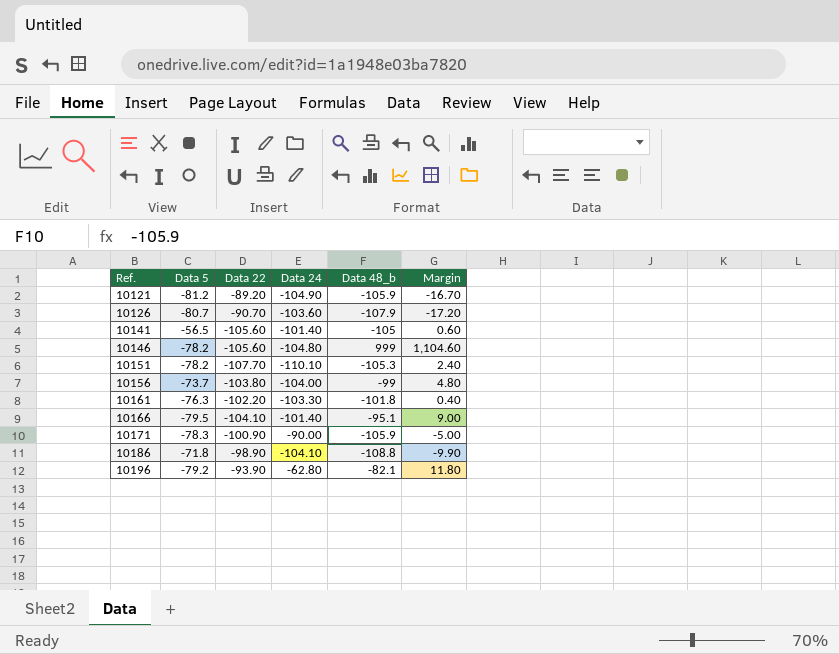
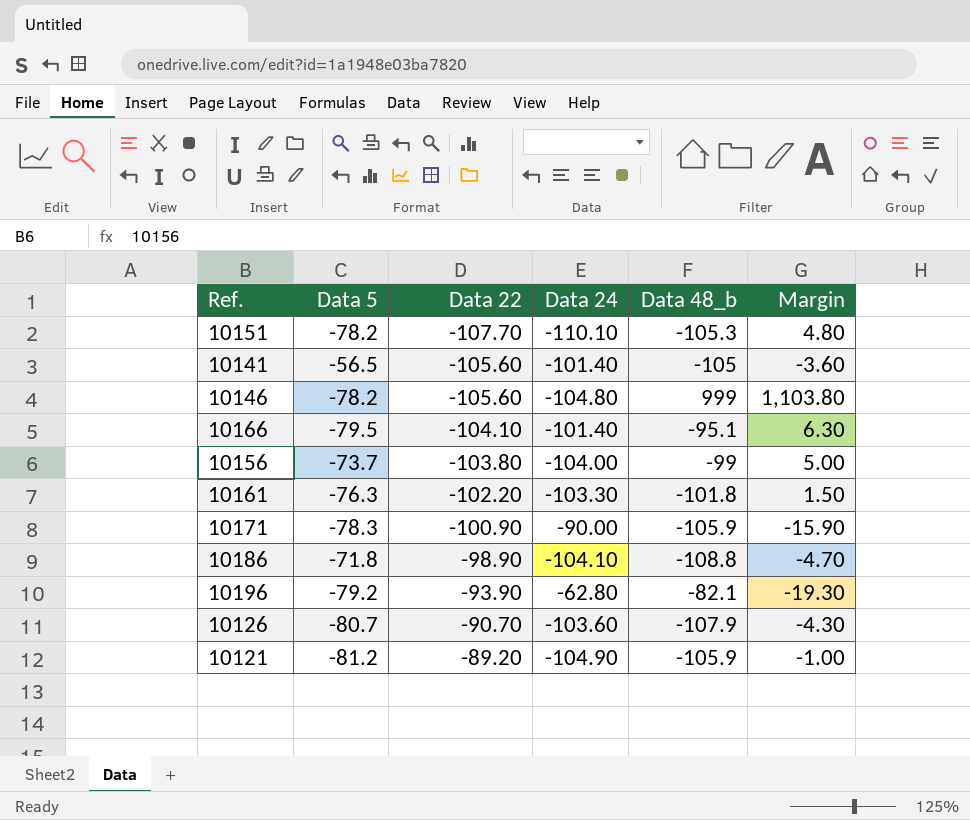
row order: Ref. ascending -> Data 22 ascending
column Margin | formula: [Data 48_b] - [Data 22] -> [Data 48_b] - [Data 24]

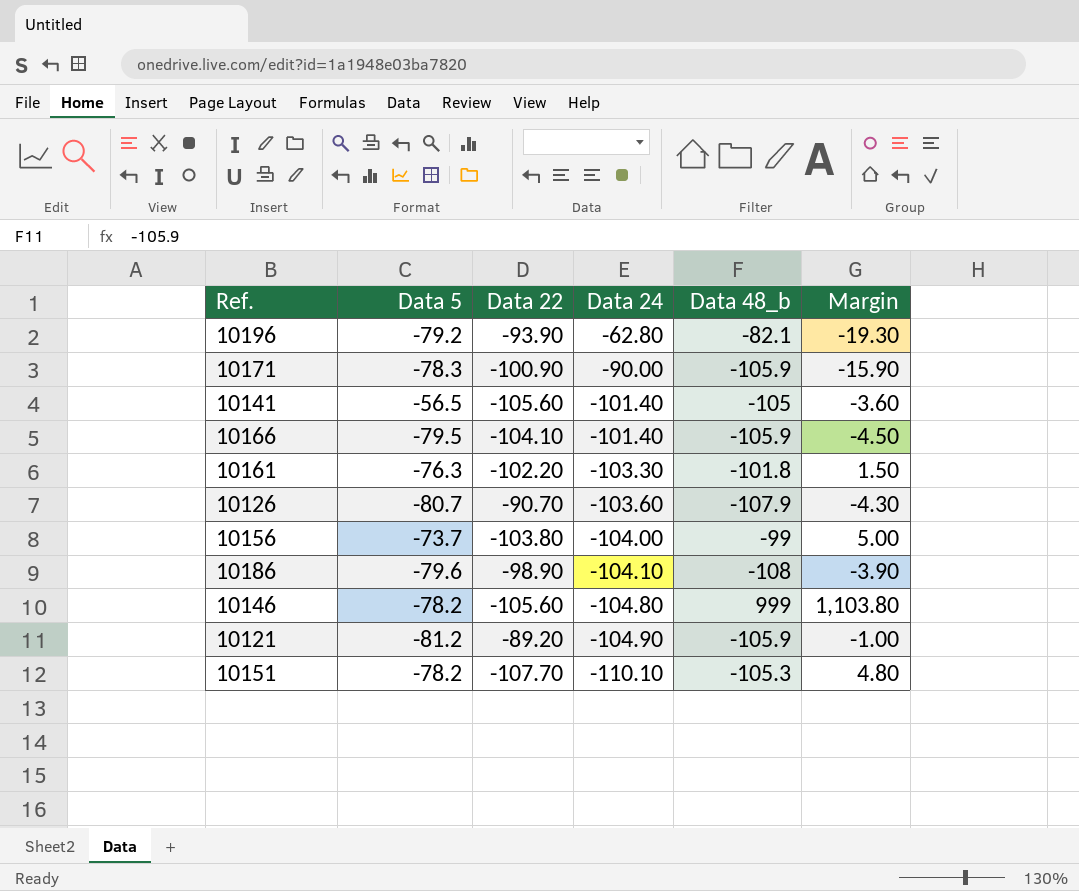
row order: Data 22 ascending -> Data 24 descending
10166 | Data 48_b: -95.1 -> -105.9
10166 | Margin: 6.30 -> -4.50
10186 | Data 5: -71.8 -> -79.6
10186 | Data 48_b: -108.8 -> -108
10186 | Margin: -4.70 -> -3.90

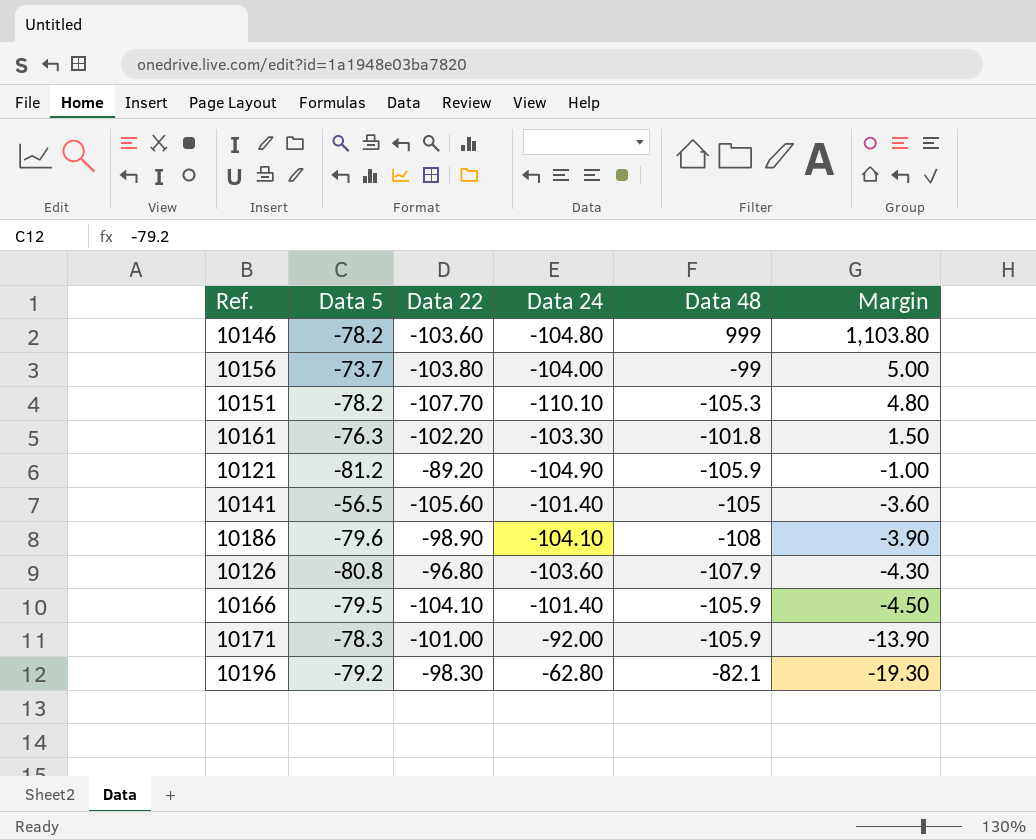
row order: Data 24 descending -> Margin descending
column name: Data 48_b -> Data 48
10146 | Data 22: -105.60 -> -103.60
10126 | Data 5: -80.7 -> -80.8
10126 | Data 22: -90.70 -> -96.80
10171 | Data 22: -100.90 -> -101.00
10171 | Data 24: -90.00 -> -92.00
10171 | Margin: -15.90 -> -13.90
10196 | Data 22: -93.90 -> -98.30

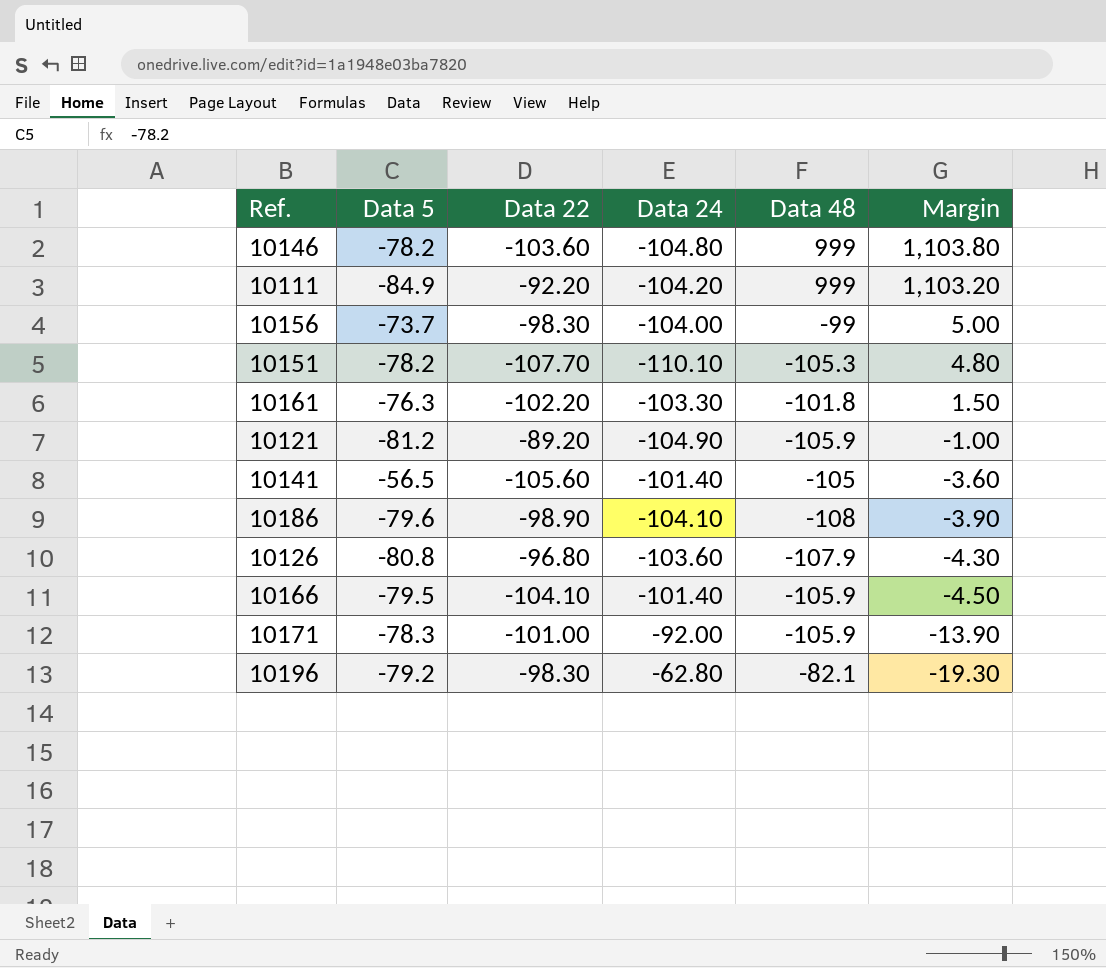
row 10111: none -> -84.9 | -92.20 | -104.20 | 999 | 1,103.20
10156 | Data 22: -103.80 -> -98.30

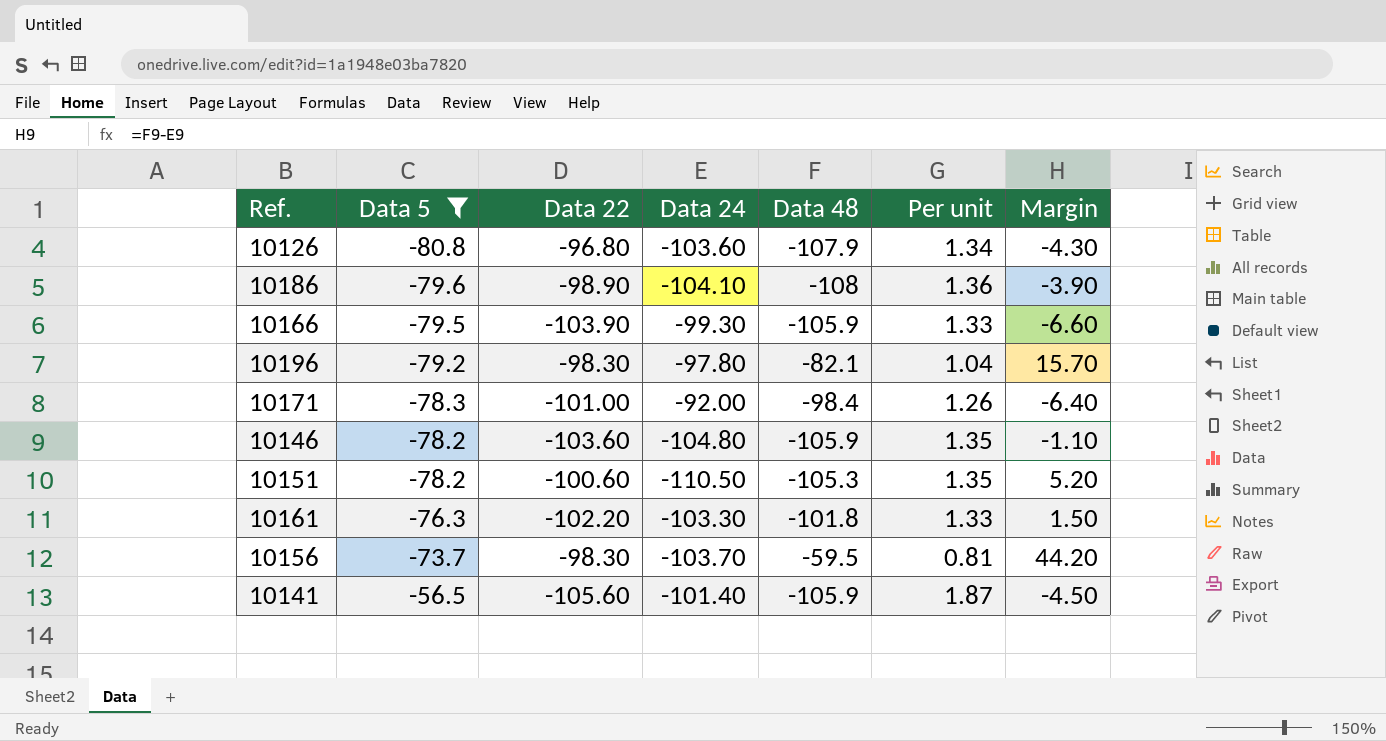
filter: none -> Data 5 >= -80.8
row order: Margin descending -> Data 5 ascending
column Per unit | formula: none -> [Data 48] / [Data 5]
10166 | Data 22: -104.10 -> -103.90
10166 | Data 24: -101.40 -> -99.30
10166 | Margin: -4.50 -> -6.60
10196 | Data 24: -62.80 -> -97.80
10196 | Margin: -19.30 -> 15.70
10171 | Data 48: -105.9 -> -98.4
10171 | Margin: -13.90 -> -6.40
10146 | Data 48: 999 -> -105.9
10146 | Margin: 1,103.80 -> -1.10
10151 | Data 22: -107.70 -> -100.60
10151 | Data 24: -110.10 -> -110.50
10151 | Margin: 4.80 -> 5.20
10156 | Data 24: -104.00 -> -103.70
10156 | Data 48: -99 -> -59.5
10156 | Margin: 5.00 -> 44.20
10141 | Data 48: -105 -> -105.9
10141 | Margin: -3.60 -> -4.50

